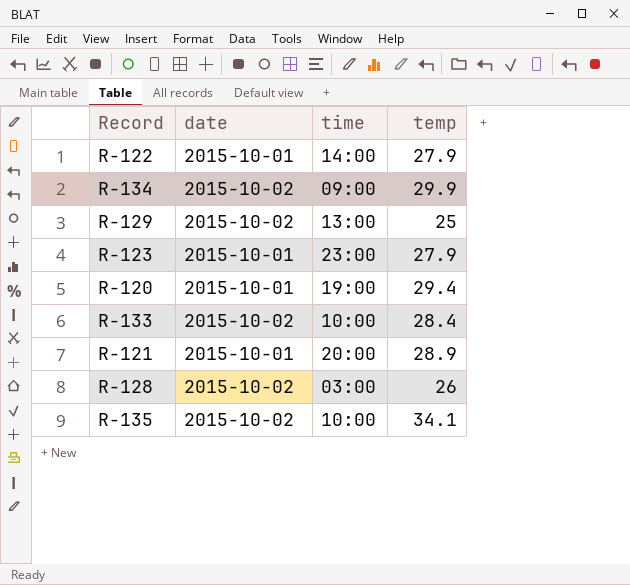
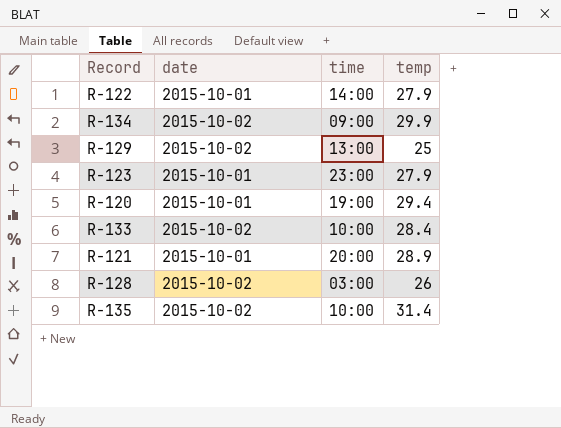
R-135 | temp: 34.1 -> 31.4

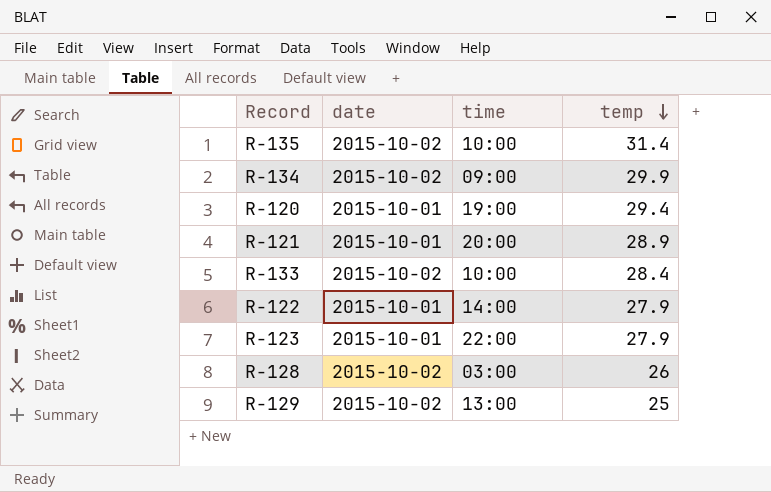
row order: none -> temp descending
R-123 | time: 23:00 -> 22:00

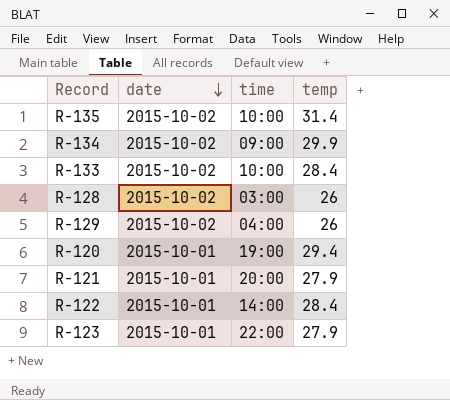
row order: temp descending -> date descending
R-129 | time: 13:00 -> 04:00
R-129 | temp: 25 -> 26
R-121 | temp: 28.9 -> 27.9
R-122 | temp: 27.9 -> 28.4

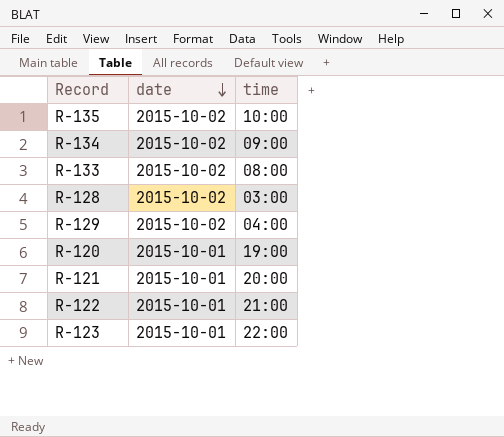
column temp | position: 4 -> none
R-133 | time: 10:00 -> 08:00
R-122 | time: 14:00 -> 21:00

